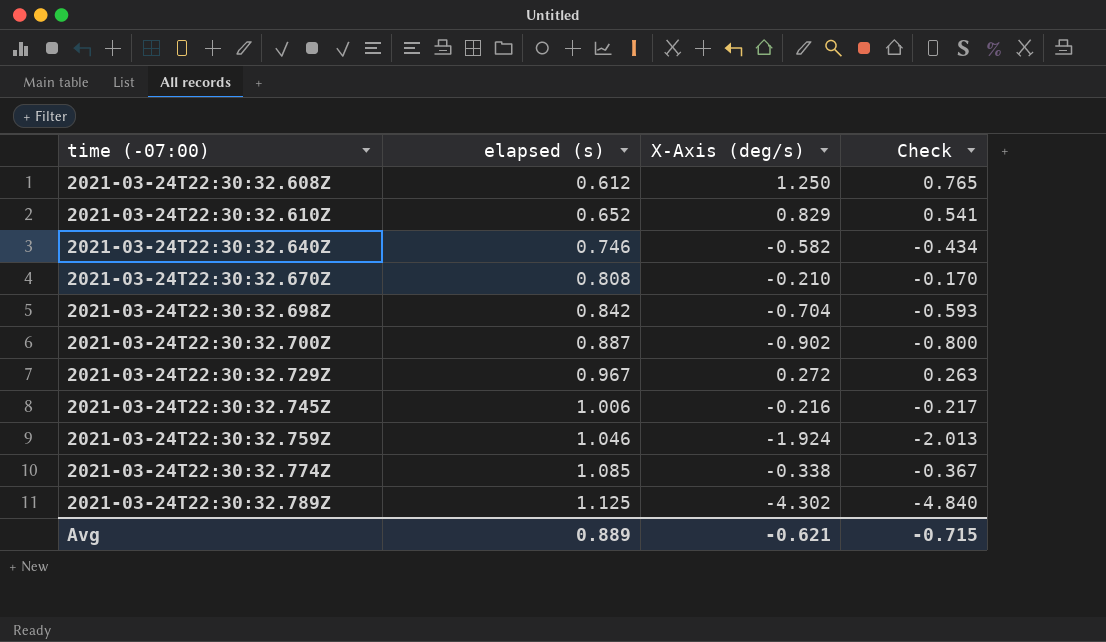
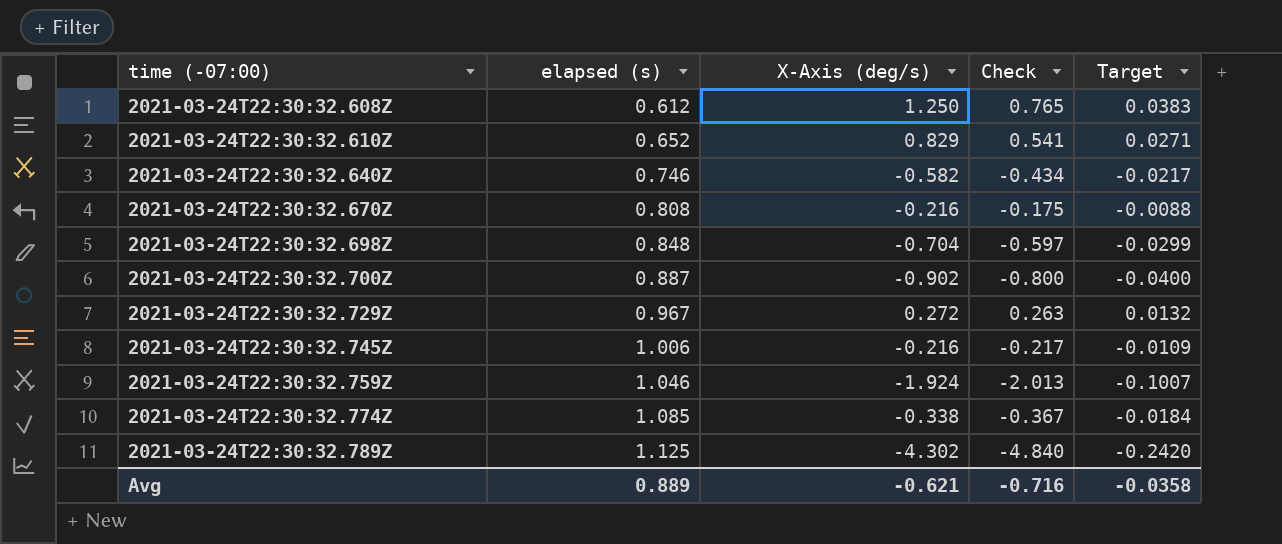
column Target | formula: none -> [Check] * 0.05
2021-03-24T22:30:32.670Z | X-Axis (deg/s): -0.210 -> -0.216
2021-03-24T22:30:32.670Z | Check: -0.170 -> -0.175
2021-03-24T22:30:32.698Z | elapsed (s): 0.842 -> 0.848
2021-03-24T22:30:32.698Z | Check: -0.593 -> -0.597
Avg | Check: -0.715 -> -0.716

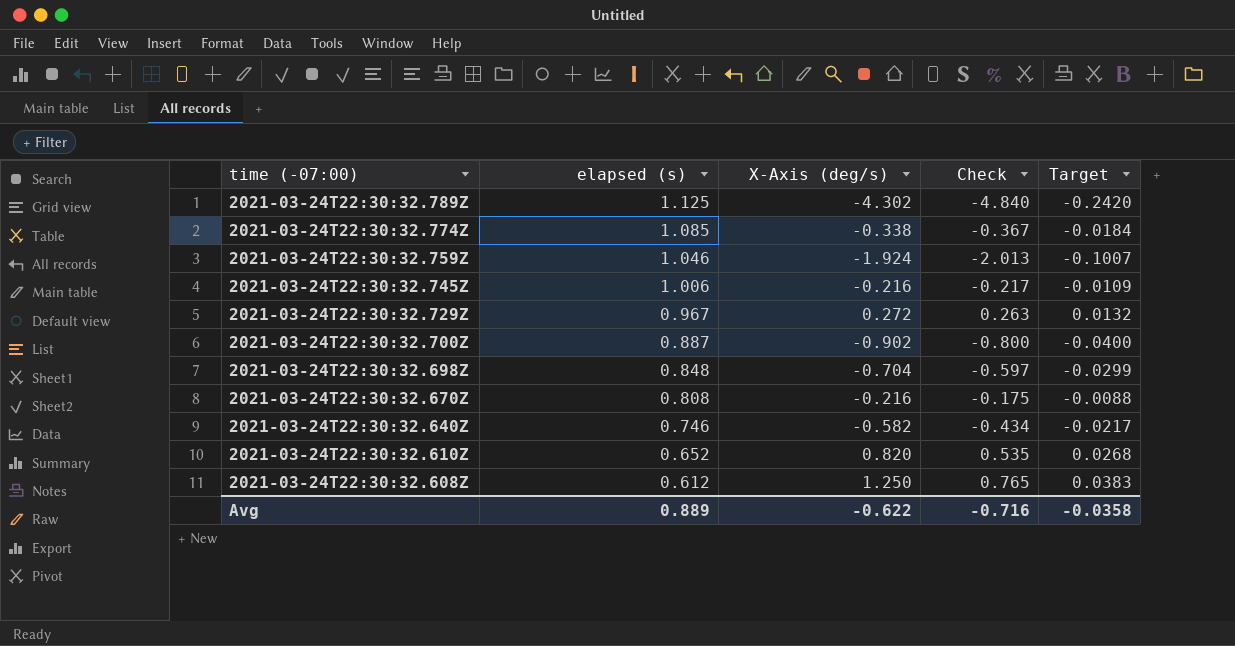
row order: time (-07:00) ascending -> time (-07:00) descending
2021-03-24T22:30:32.610Z | X-Axis (deg/s): 0.829 -> 0.820
2021-03-24T22:30:32.610Z | Check: 0.541 -> 0.535
2021-03-24T22:30:32.610Z | Target: 0.0271 -> 0.0268
Avg | X-Axis (deg/s): -0.621 -> -0.622

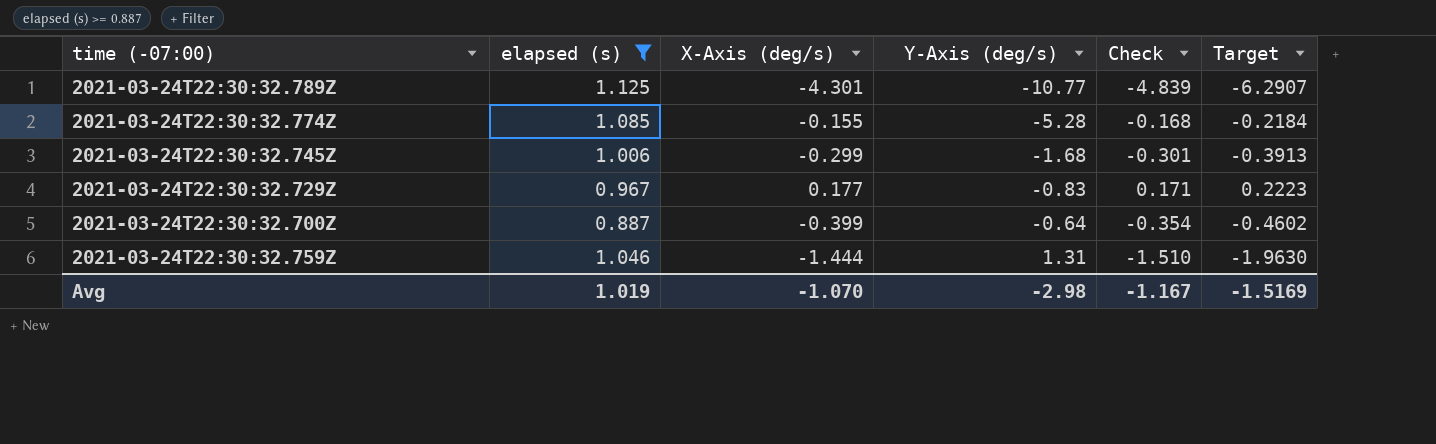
filter: none -> elapsed (s) >= 0.887
row order: time (-07:00) descending -> Y-Axis (deg/s) ascending
column Y-Axis (deg/s) | position: none -> 4
column Target | formula: [Check] * 0.05 -> [Check] * 1.3
2021-03-24T22:30:32.789Z | X-Axis (deg/s): -4.302 -> -4.301
2021-03-24T22:30:32.789Z | Check: -4.840 -> -4.839
2021-03-24T22:30:32.774Z | X-Axis (deg/s): -0.338 -> -0.155
2021-03-24T22:30:32.774Z | Check: -0.367 -> -0.168
2021-03-24T22:30:32.745Z | X-Axis (deg/s): -0.216 -> -0.299
2021-03-24T22:30:32.745Z | Check: -0.217 -> -0.301
2021-03-24T22:30:32.729Z | X-Axis (deg/s): 0.272 -> 0.177
2021-03-24T22:30:32.729Z | Check: 0.263 -> 0.171
2021-03-24T22:30:32.700Z | X-Axis (deg/s): -0.902 -> -0.399
2021-03-24T22:30:32.700Z | Check: -0.800 -> -0.354
2021-03-24T22:30:32.759Z | X-Axis (deg/s): -1.924 -> -1.444
2021-03-24T22:30:32.759Z | Check: -2.013 -> -1.510
Avg | elapsed (s): 0.889 -> 1.019
Avg | X-Axis (deg/s): -0.622 -> -1.070
Avg | Check: -0.716 -> -1.167
Avg | Target: -0.0358 -> -1.5169

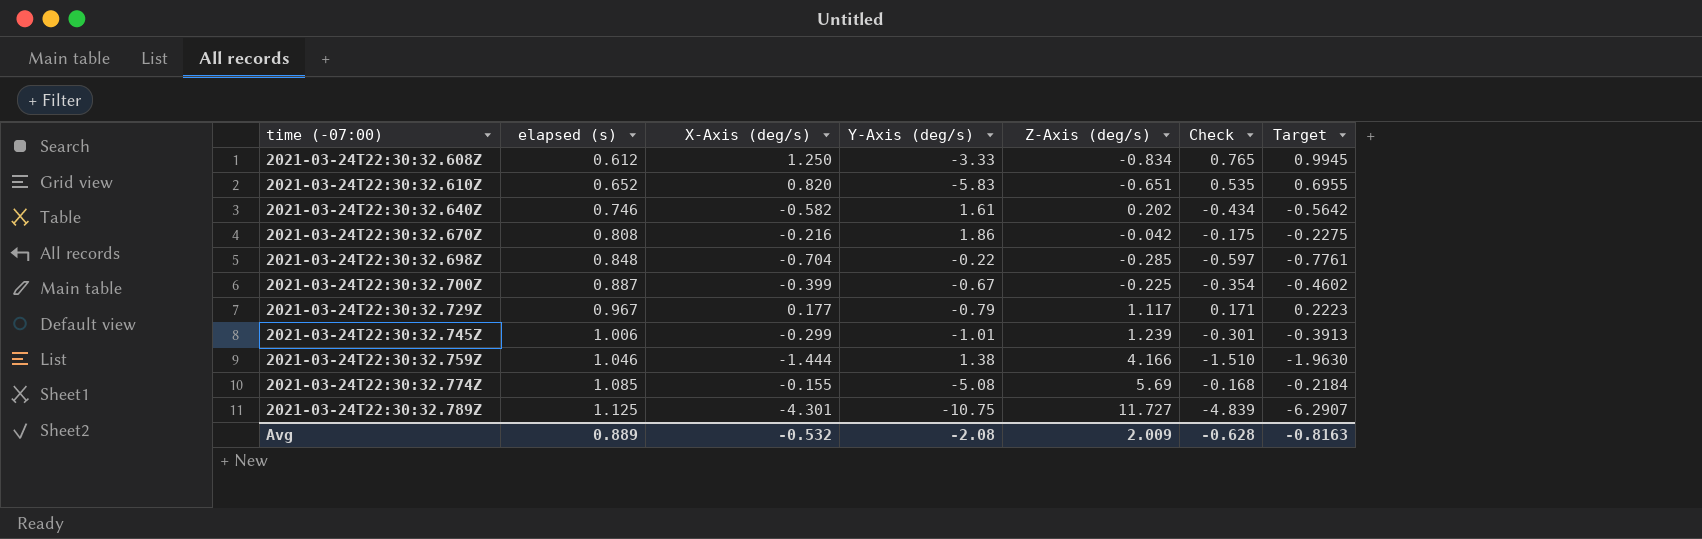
filter: elapsed (s) >= 0.887 -> none
row order: Y-Axis (deg/s) ascending -> time (-07:00) ascending
column Z-Axis (deg/s) | position: none -> 5
2021-03-24T22:30:32.700Z | Y-Axis (deg/s): -0.64 -> -0.67
2021-03-24T22:30:32.729Z | Y-Axis (deg/s): -0.83 -> -0.79
2021-03-24T22:30:32.745Z | Y-Axis (deg/s): -1.68 -> -1.01
2021-03-24T22:30:32.759Z | Y-Axis (deg/s): 1.31 -> 1.38
2021-03-24T22:30:32.774Z | Y-Axis (deg/s): -5.28 -> -5.08
2021-03-24T22:30:32.789Z | Y-Axis (deg/s): -10.77 -> -10.75
Avg | elapsed (s): 1.019 -> 0.889
Avg | X-Axis (deg/s): -1.070 -> -0.532
Avg | Y-Axis (deg/s): -2.98 -> -2.08
Avg | Check: -1.167 -> -0.628
Avg | Target: -1.5169 -> -0.8163

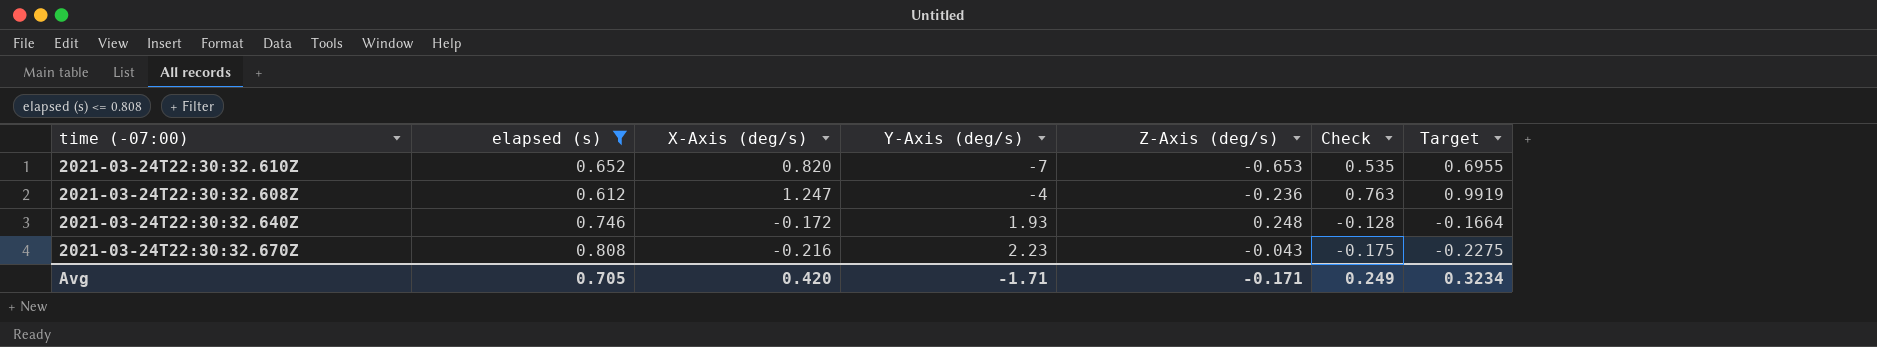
filter: none -> elapsed (s) <= 0.808
row order: time (-07:00) ascending -> Y-Axis (deg/s) ascending
2021-03-24T22:30:32.610Z | Y-Axis (deg/s): -5.83 -> -7
2021-03-24T22:30:32.610Z | Z-Axis (deg/s): -0.651 -> -0.653
2021-03-24T22:30:32.608Z | X-Axis (deg/s): 1.250 -> 1.247
2021-03-24T22:30:32.608Z | Y-Axis (deg/s): -3.33 -> -4
2021-03-24T22:30:32.608Z | Z-Axis (deg/s): -0.834 -> -0.236
2021-03-24T22:30:32.608Z | Check: 0.765 -> 0.763
2021-03-24T22:30:32.608Z | Target: 0.9945 -> 0.9919
2021-03-24T22:30:32.640Z | X-Axis (deg/s): -0.582 -> -0.172
2021-03-24T22:30:32.640Z | Y-Axis (deg/s): 1.61 -> 1.93
2021-03-24T22:30:32.640Z | Z-Axis (deg/s): 0.202 -> 0.248
2021-03-24T22:30:32.640Z | Check: -0.434 -> -0.128
2021-03-24T22:30:32.640Z | Target: -0.5642 -> -0.1664
2021-03-24T22:30:32.670Z | Y-Axis (deg/s): 1.86 -> 2.23
2021-03-24T22:30:32.670Z | Z-Axis (deg/s): -0.042 -> -0.043
Avg | elapsed (s): 0.889 -> 0.705
Avg | X-Axis (deg/s): -0.532 -> 0.420
Avg | Y-Axis (deg/s): -2.08 -> -1.71
Avg | Z-Axis (deg/s): 2.009 -> -0.171
Avg | Check: -0.628 -> 0.249
Avg | Target: -0.8163 -> 0.3234

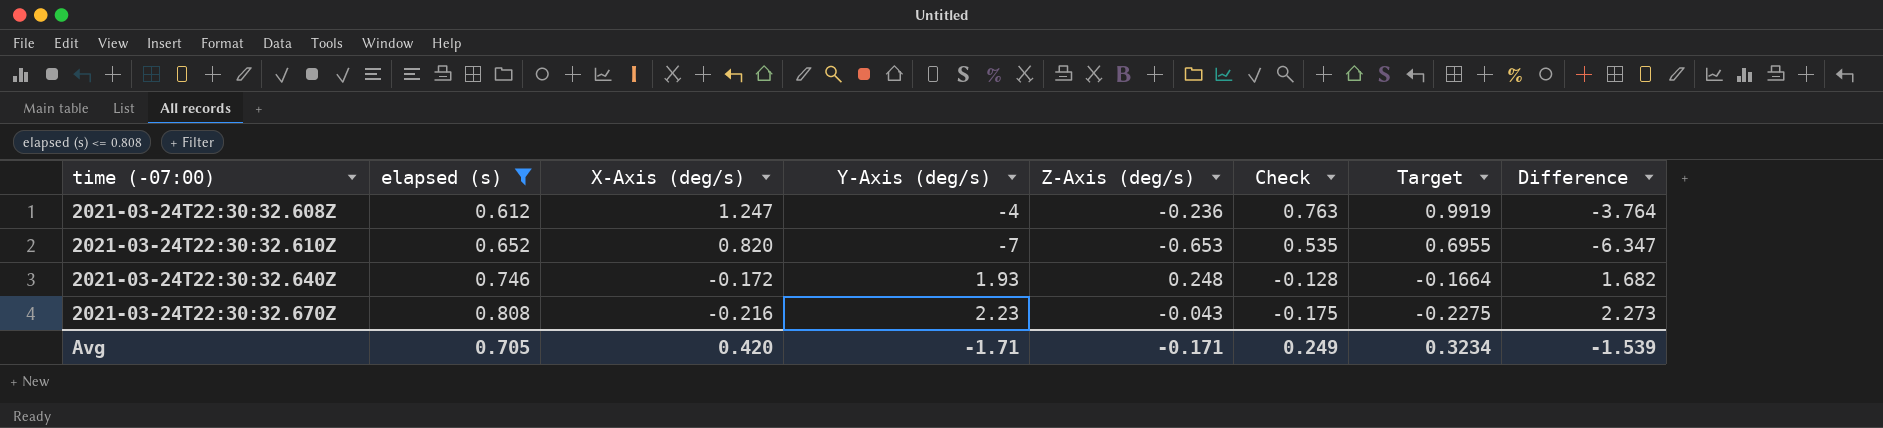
row order: Y-Axis (deg/s) ascending -> time (-07:00) ascending
column Difference | formula: none -> [Y-Axis (deg/s)] - [Z-Axis (deg/s)]

